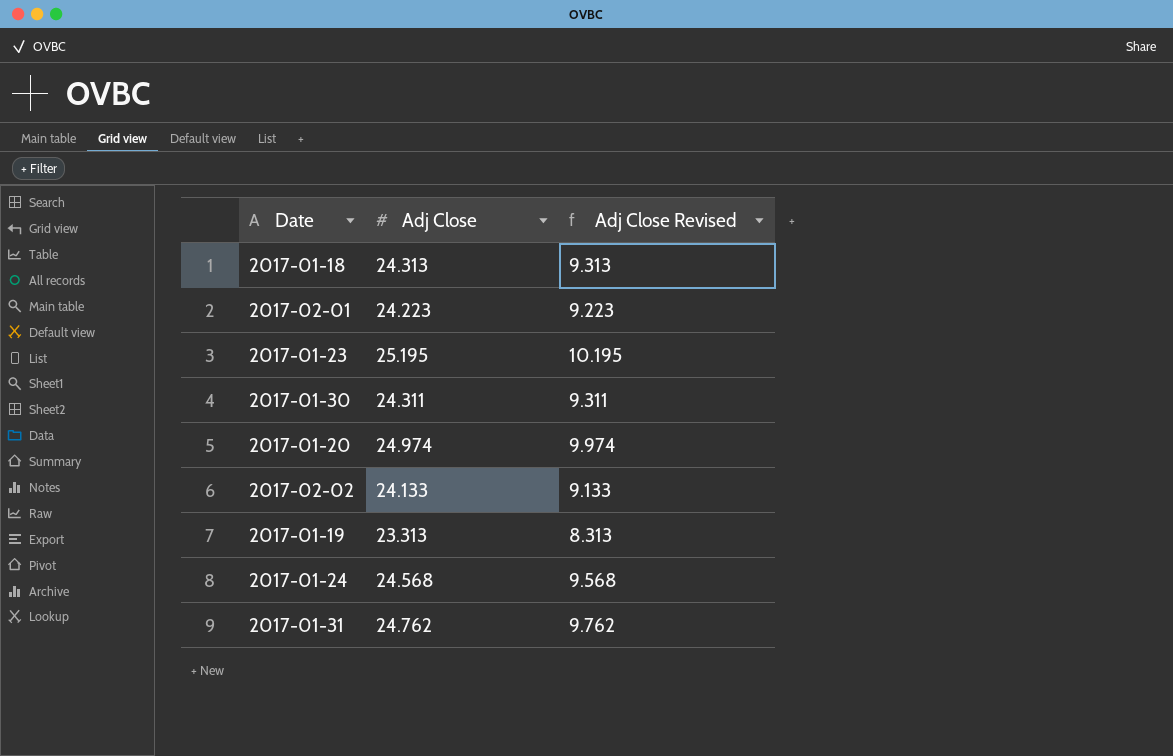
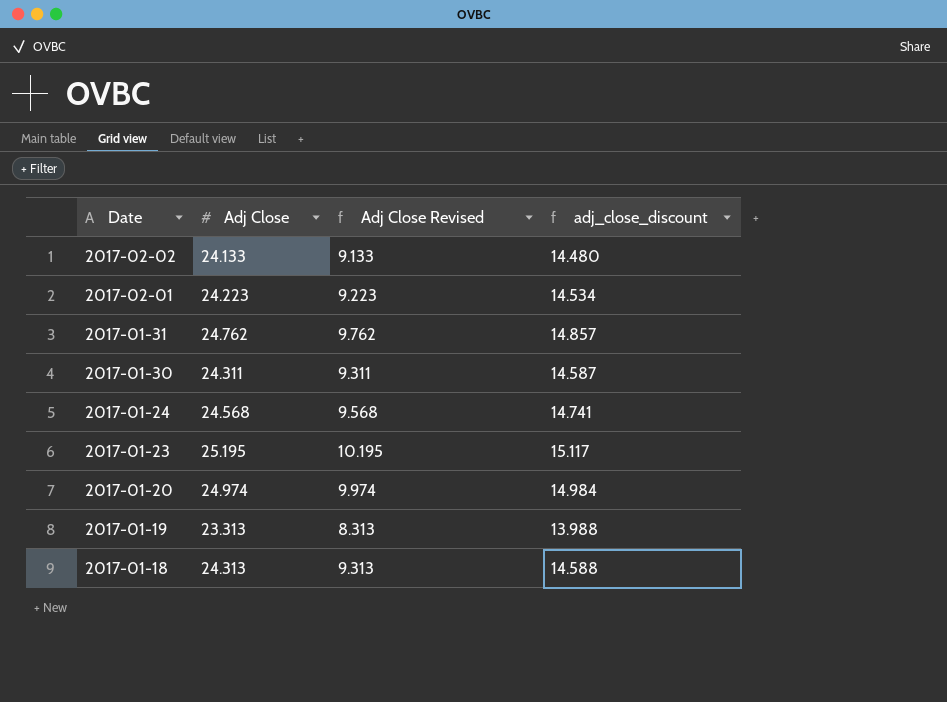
row order: none -> Date descending
column adj_close_discount | formula: none -> [Adj Close] * 0.6

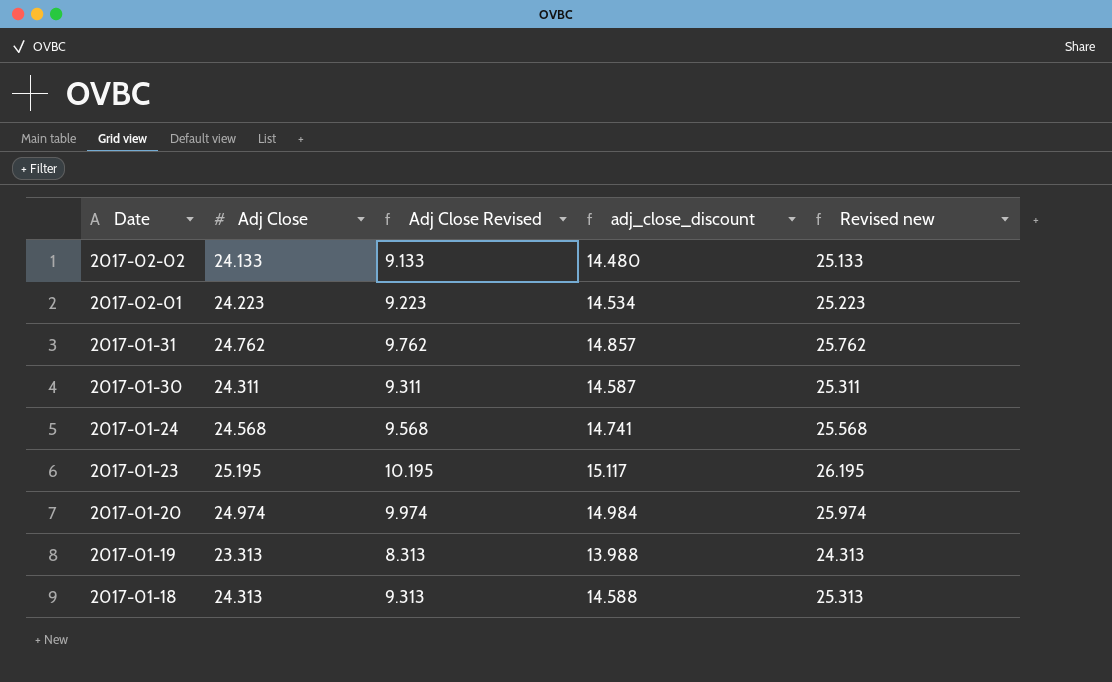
column Revised new | formula: none -> [Adj Close] + 1

